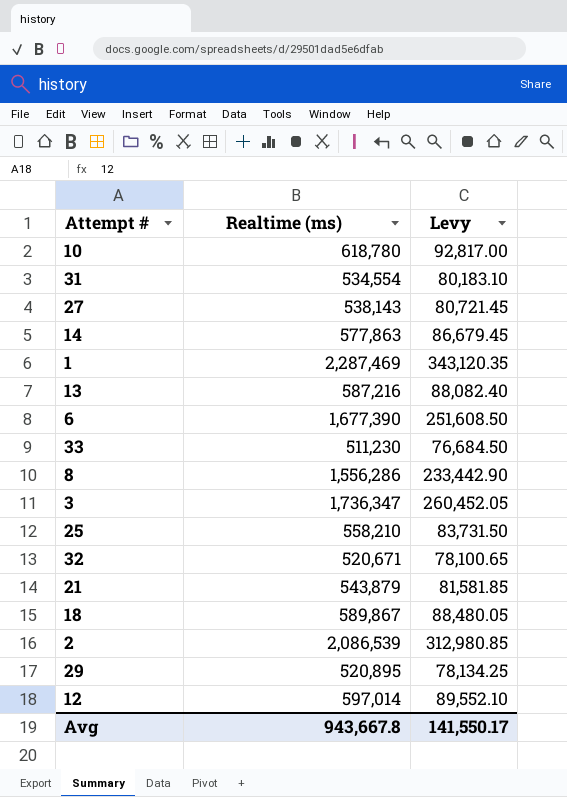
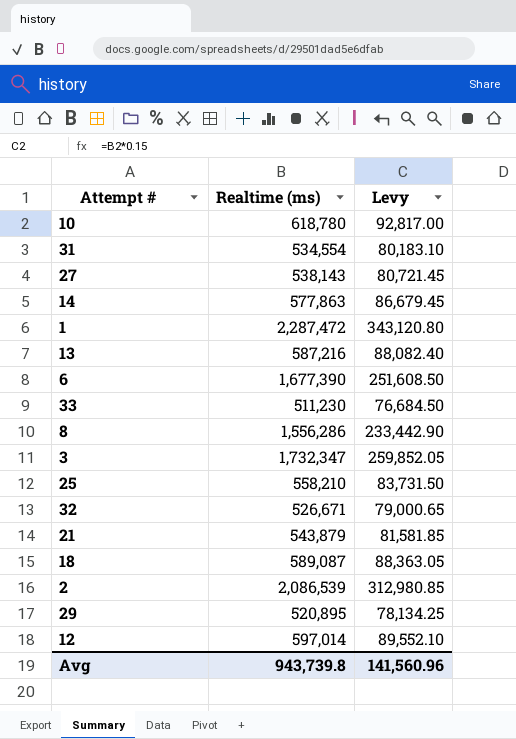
1 | Realtime (ms): 2,287,469 -> 2,287,472
1 | Levy: 343,120.35 -> 343,120.80
3 | Realtime (ms): 1,736,347 -> 1,732,347
3 | Levy: 260,452.05 -> 259,852.05
32 | Realtime (ms): 520,671 -> 526,671
32 | Levy: 78,100.65 -> 79,000.65
18 | Realtime (ms): 589,867 -> 589,087
18 | Levy: 88,480.05 -> 88,363.05
Avg | Realtime (ms): 943,667.8 -> 943,739.8
Avg | Levy: 141,550.17 -> 141,560.96

